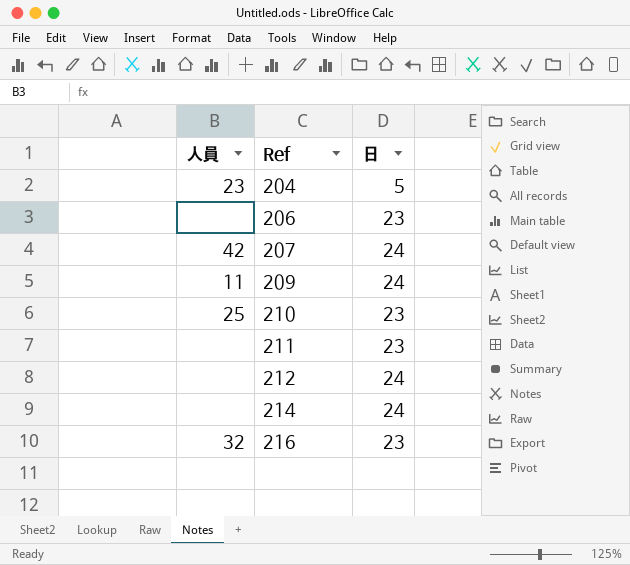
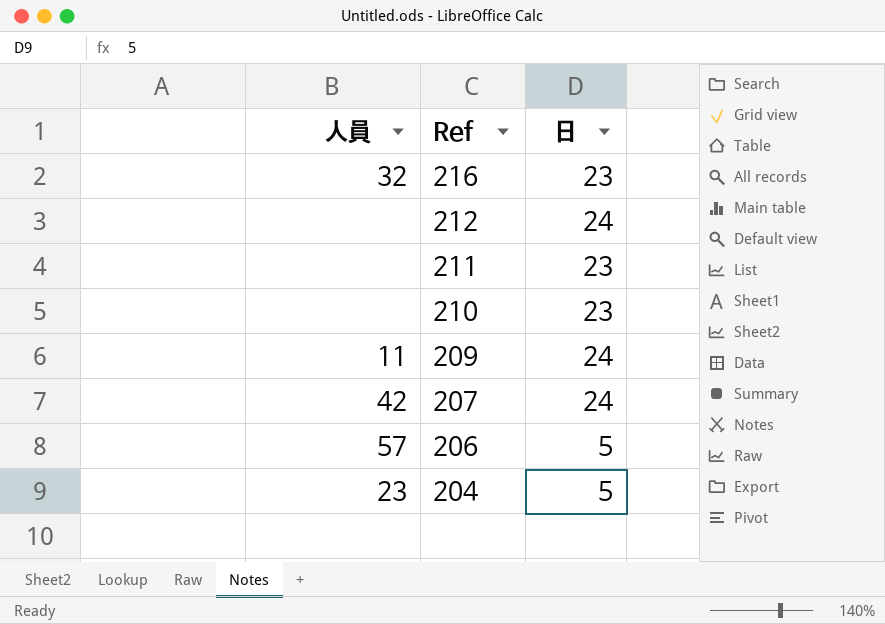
row order: Ref ascending -> Ref descending
row 214: none | 24 -> none
210 | 人員: 25 -> none
206 | 人員: none -> 57
206 | 日: 23 -> 5

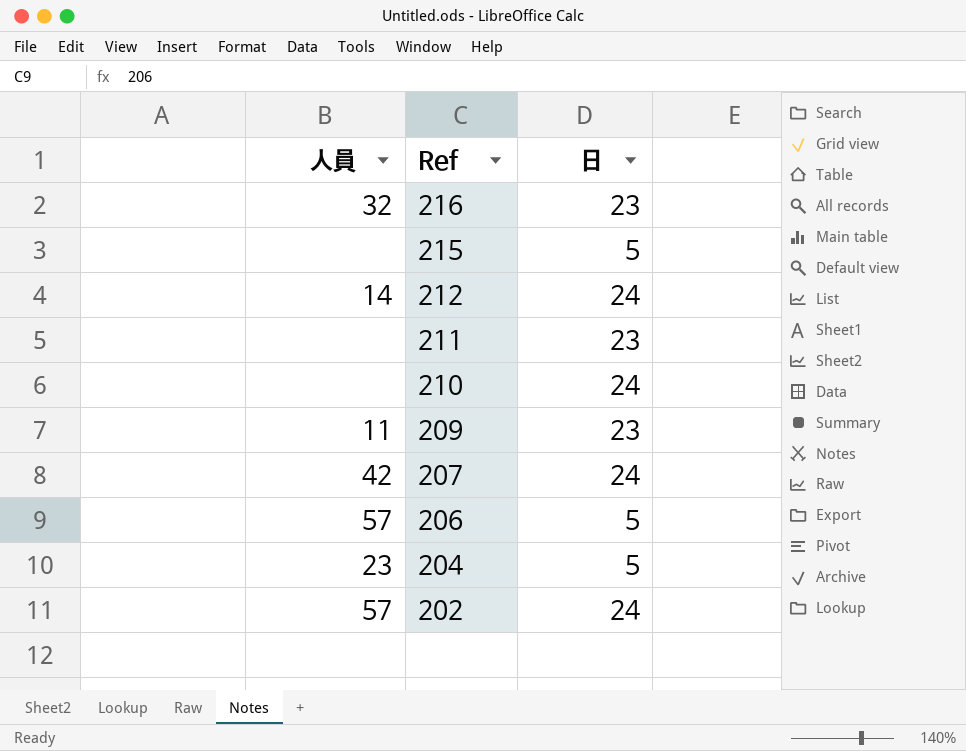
row 215: none -> none | 5
212 | 人員: none -> 14
210 | 日: 23 -> 24
209 | 日: 24 -> 23
row 202: none -> 57 | 24

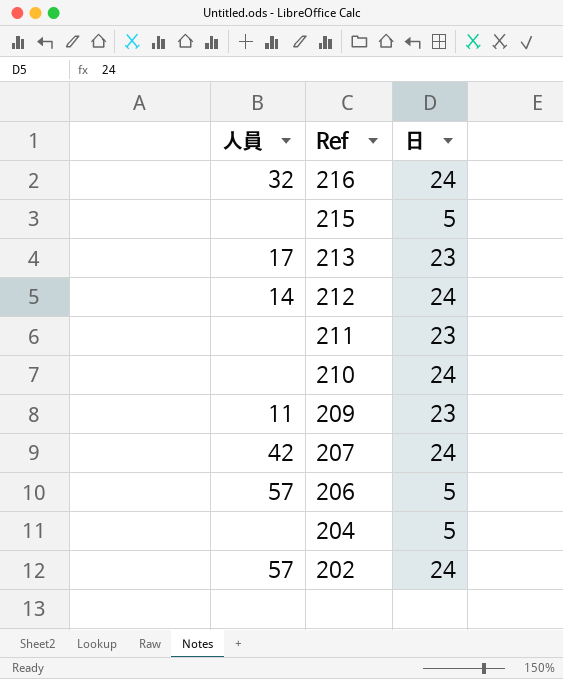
216 | 日: 23 -> 24
row 213: none -> 17 | 23
204 | 人員: 23 -> none

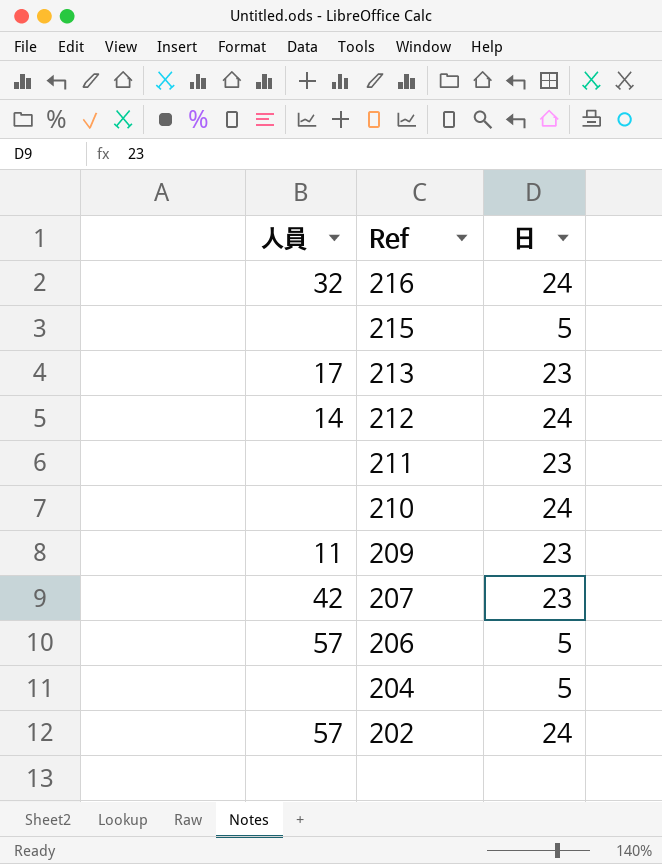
207 | 日: 24 -> 23

